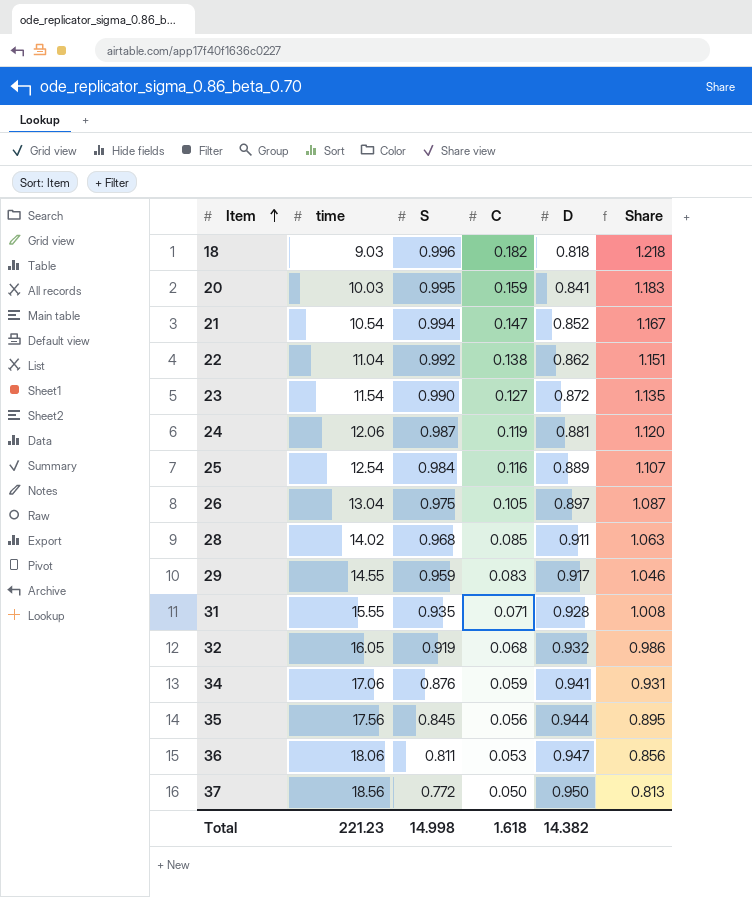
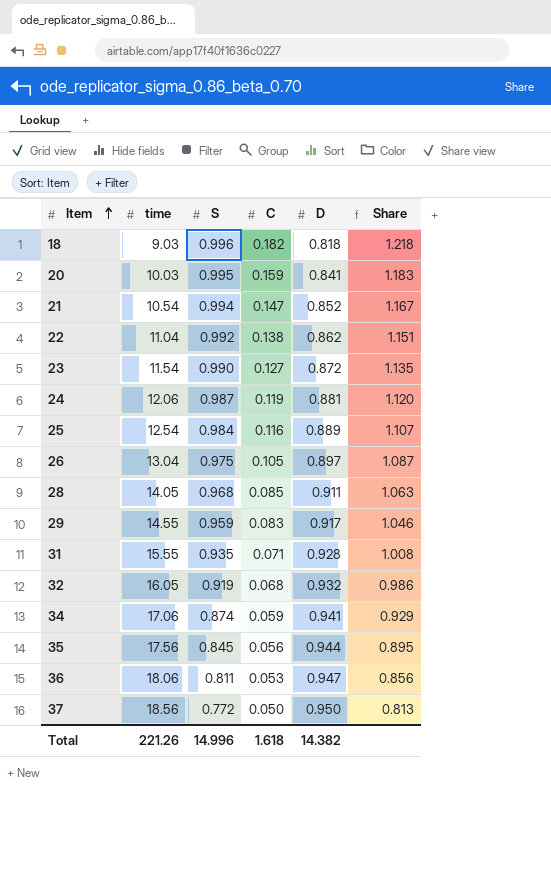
28 | time: 14.02 -> 14.05
34 | S: 0.876 -> 0.874
34 | Share: 0.931 -> 0.929
Total | time: 221.23 -> 221.26
Total | S: 14.998 -> 14.996

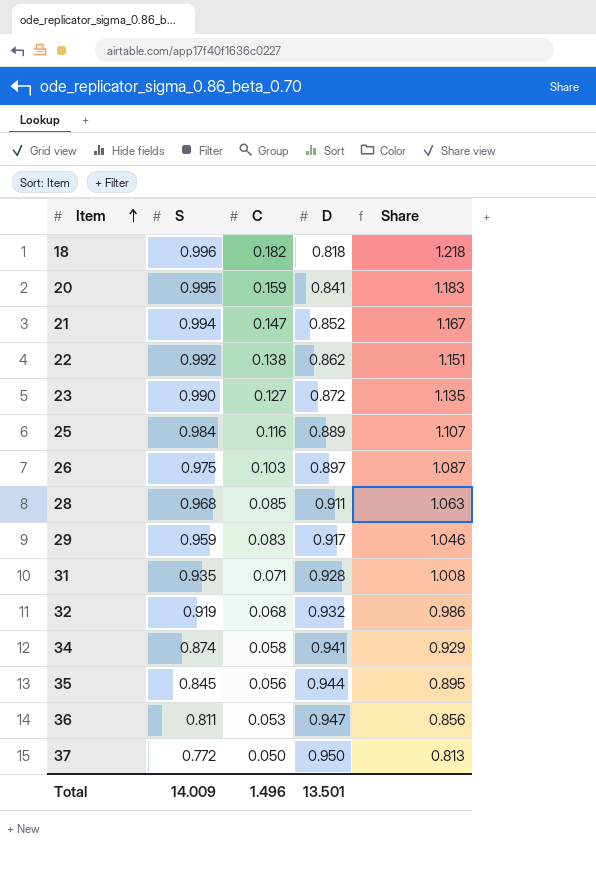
column time | position: 2 -> none
row 24: 12.06 | 0.987 | 0.119 | 0.881 | 1.120 -> none
26 | C: 0.105 -> 0.103
34 | C: 0.059 -> 0.058
Total | S: 14.996 -> 14.009
Total | C: 1.618 -> 1.496
Total | D: 14.382 -> 13.501

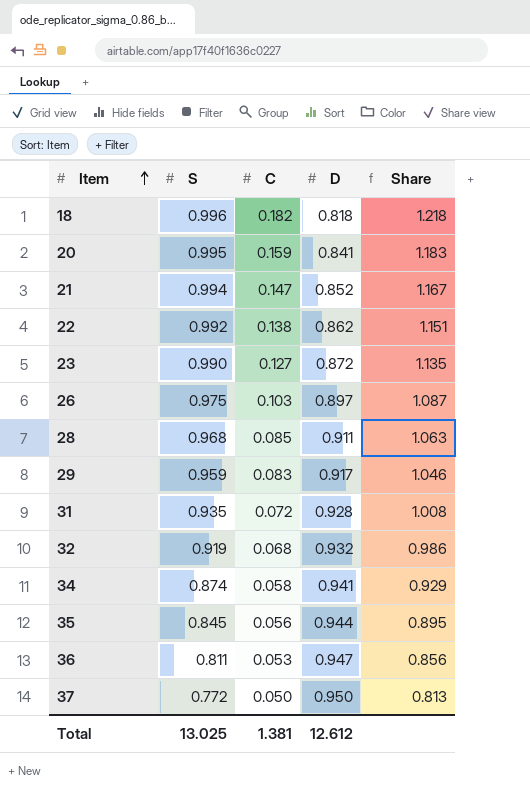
row 25: 0.984 | 0.116 | 0.889 | 1.107 -> none
31 | C: 0.071 -> 0.072
Total | S: 14.009 -> 13.025
Total | C: 1.496 -> 1.381
Total | D: 13.501 -> 12.612

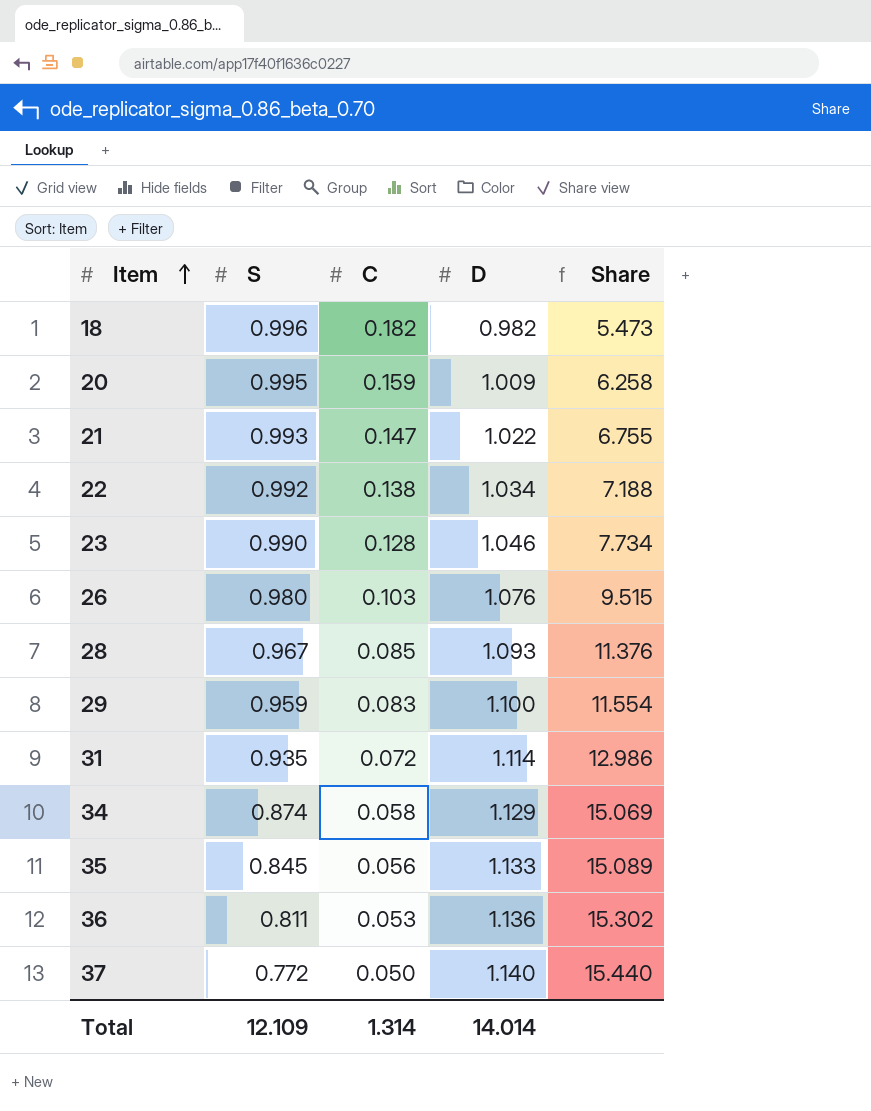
column Share | formula: [S] / [D] -> [S] / [C]
row 32: 0.919 | 0.068 | 0.932 | 0.986 -> none
18 | D: 0.818 -> 0.982
20 | D: 0.841 -> 1.009
21 | S: 0.994 -> 0.993
21 | D: 0.852 -> 1.022
22 | D: 0.862 -> 1.034
23 | C: 0.127 -> 0.128
23 | D: 0.872 -> 1.046
26 | S: 0.975 -> 0.980
26 | D: 0.897 -> 1.076
28 | S: 0.968 -> 0.967
28 | D: 0.911 -> 1.093
29 | D: 0.917 -> 1.100
31 | D: 0.928 -> 1.114
34 | D: 0.941 -> 1.129
35 | D: 0.944 -> 1.133
36 | D: 0.947 -> 1.136
37 | D: 0.950 -> 1.140
Total | S: 13.025 -> 12.109
Total | C: 1.381 -> 1.314
Total | D: 12.612 -> 14.014

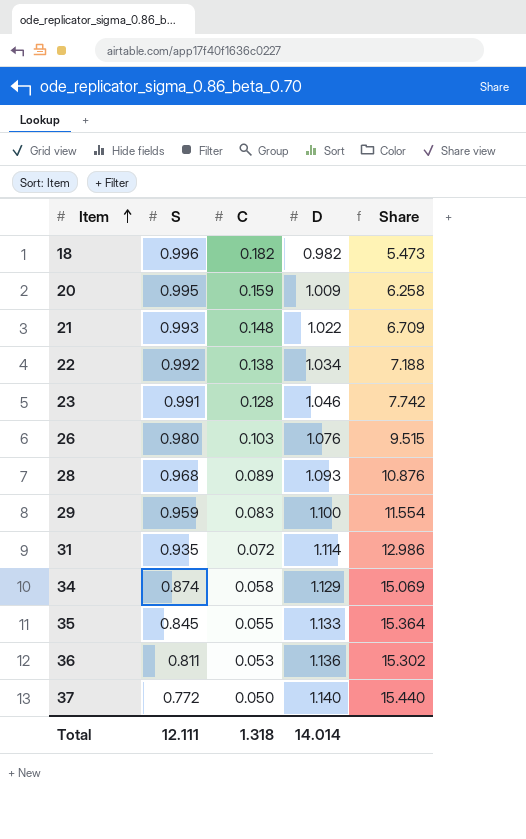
21 | C: 0.147 -> 0.148
21 | Share: 6.755 -> 6.709
23 | S: 0.990 -> 0.991
23 | Share: 7.734 -> 7.742
28 | S: 0.967 -> 0.968
28 | C: 0.085 -> 0.089
28 | Share: 11.376 -> 10.876
35 | C: 0.056 -> 0.055
35 | Share: 15.089 -> 15.364
Total | S: 12.109 -> 12.111
Total | C: 1.314 -> 1.318

